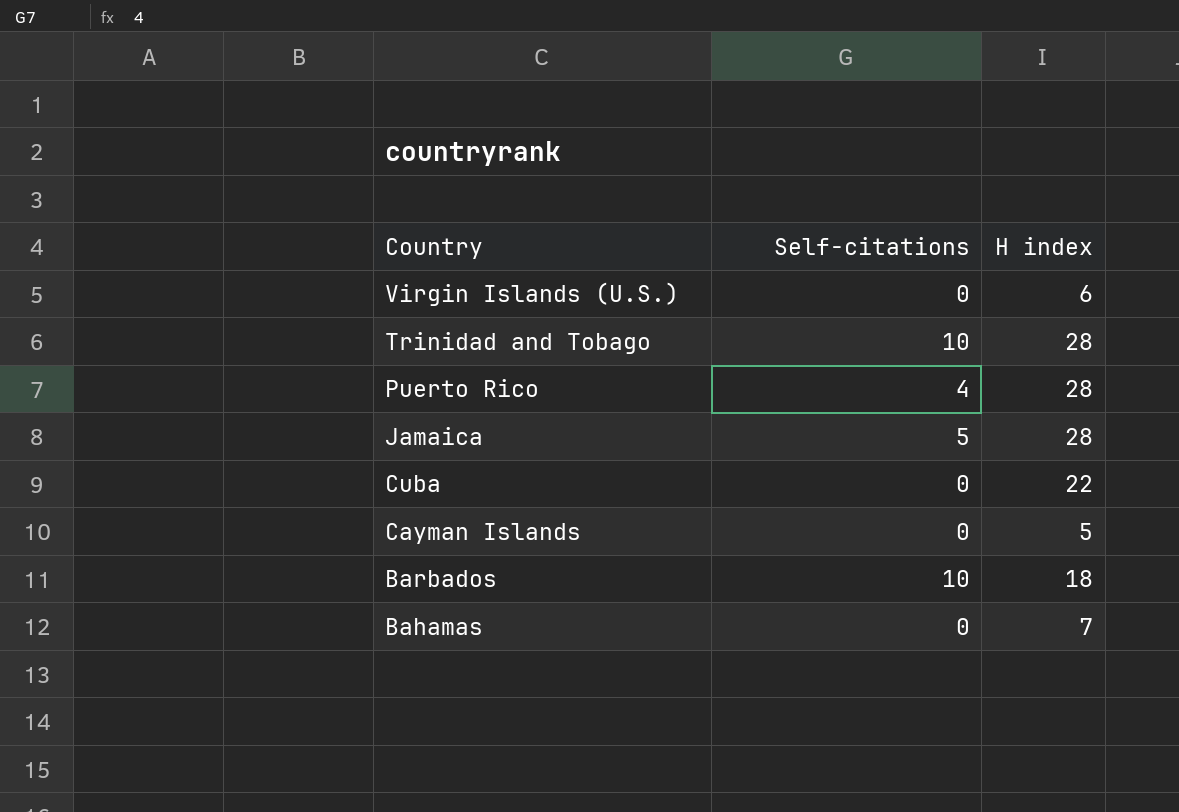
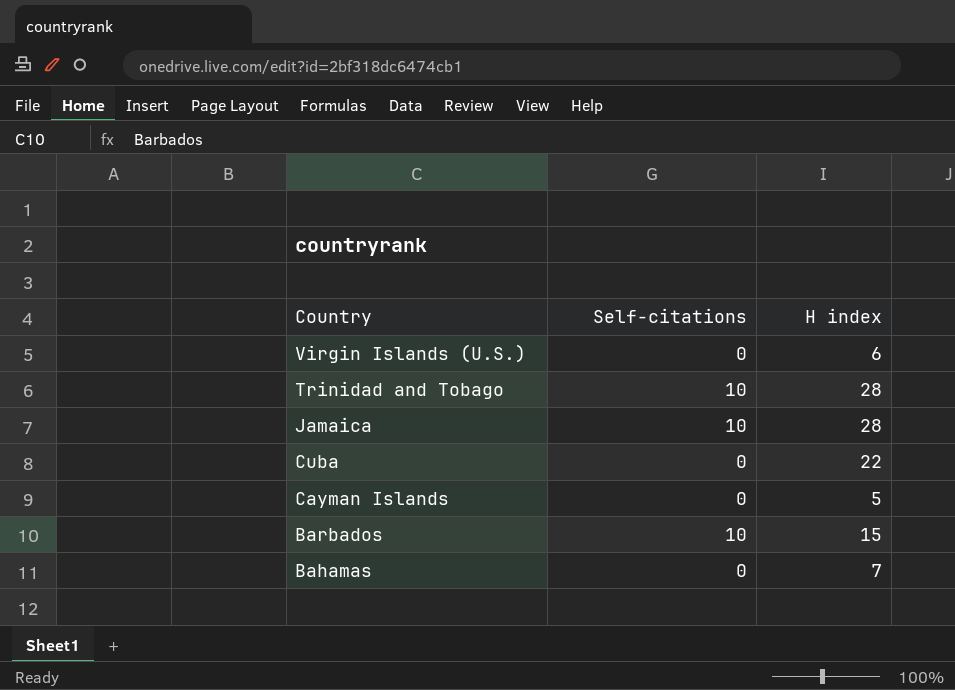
row Puerto Rico: 4 | 28 -> none
Jamaica | Self-citations: 5 -> 10
Barbados | H index: 18 -> 15

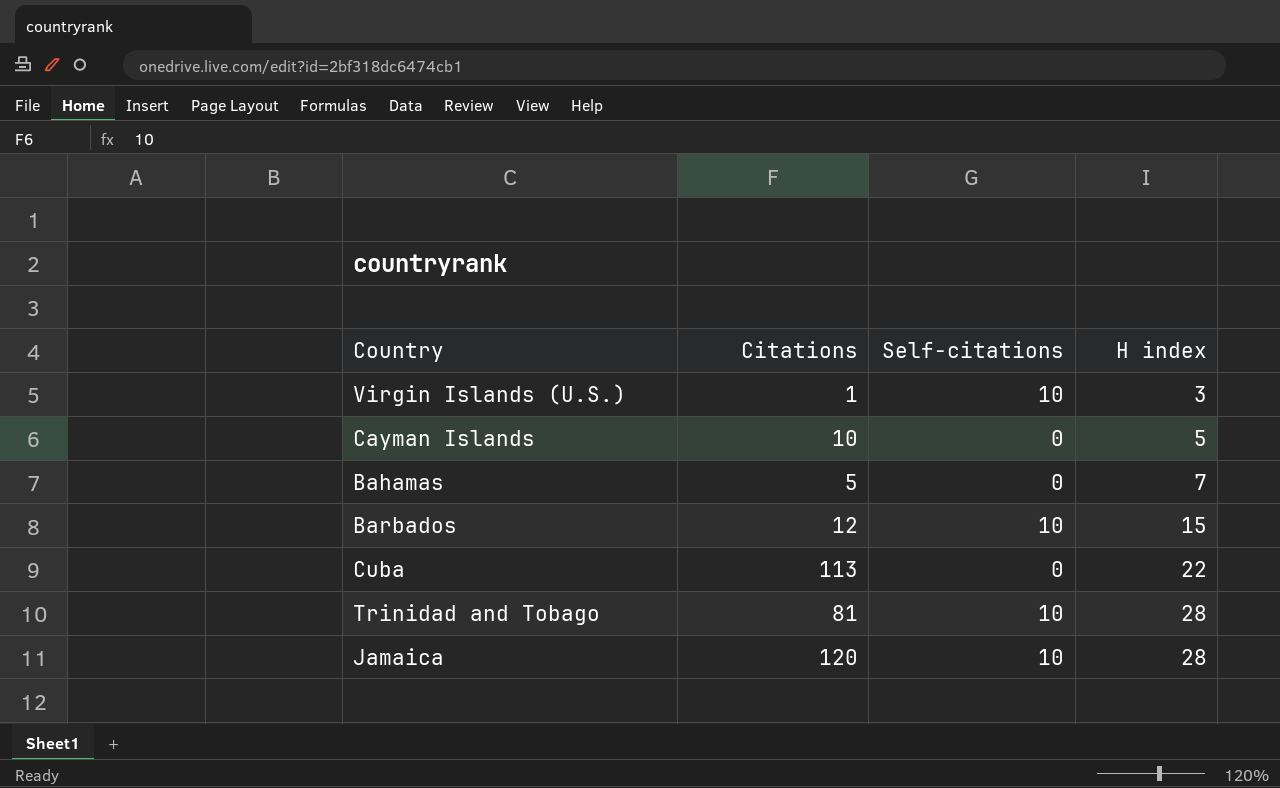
row order: Country descending -> H index ascending
column Citations | position: none -> 2
Virgin Islands (U.S.) | Self-citations: 0 -> 10
Virgin Islands (U.S.) | H index: 6 -> 3

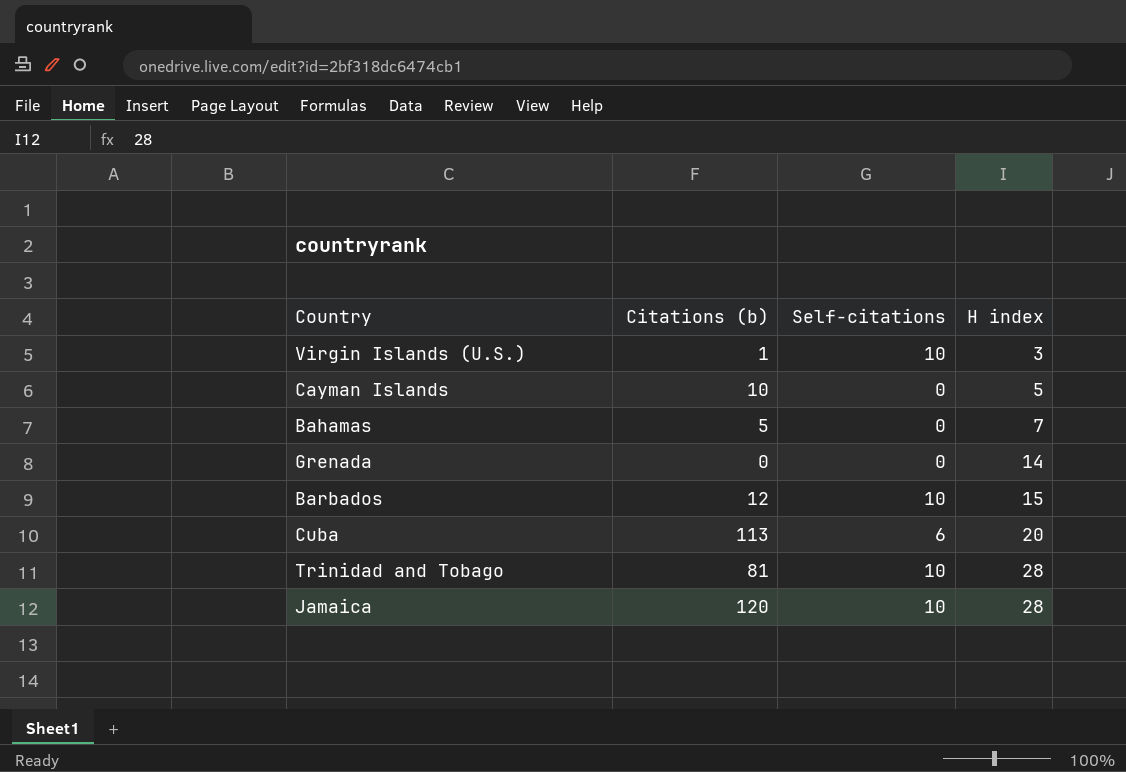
column name: Citations -> Citations (b)
row Grenada: none -> 0 | 0 | 14
Cuba | Self-citations: 0 -> 6
Cuba | H index: 22 -> 20

